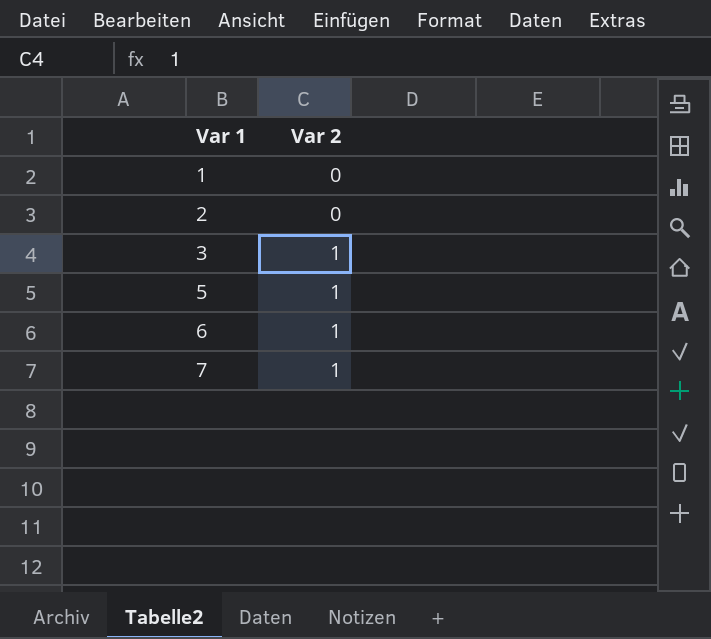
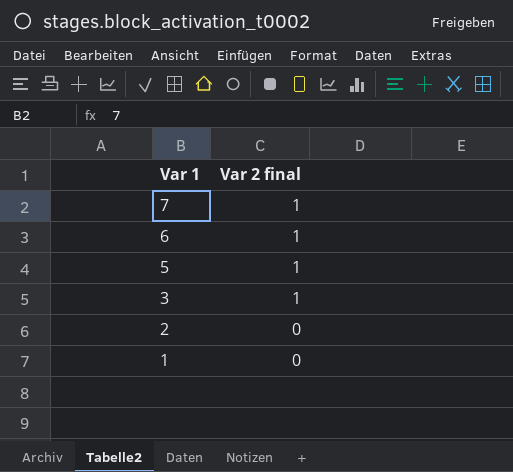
row order: Var 1 ascending -> Var 1 descending
column name: Var 2 -> Var 2 final

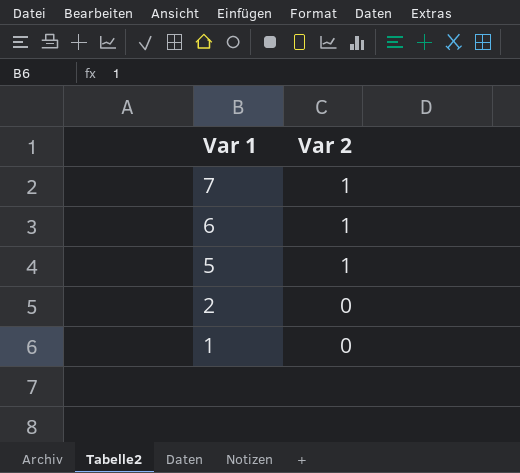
column name: Var 2 final -> Var 2
row 3: 1 -> none

